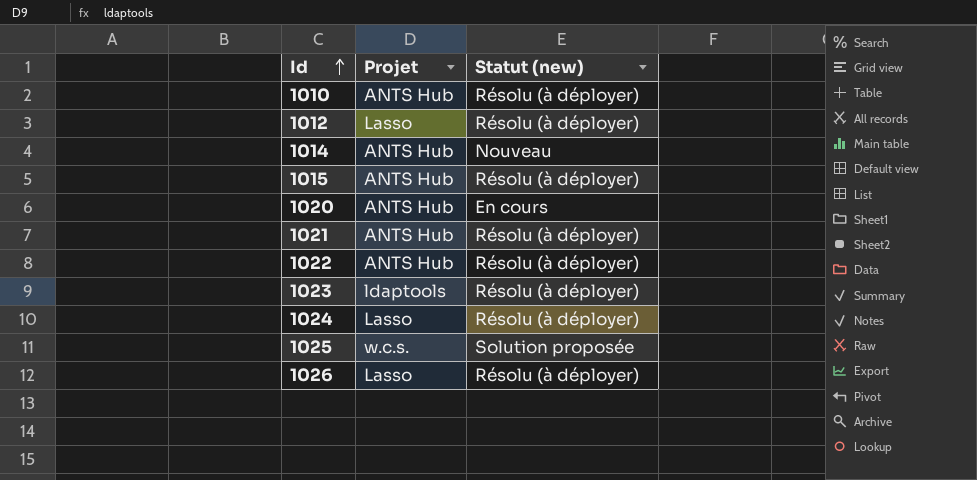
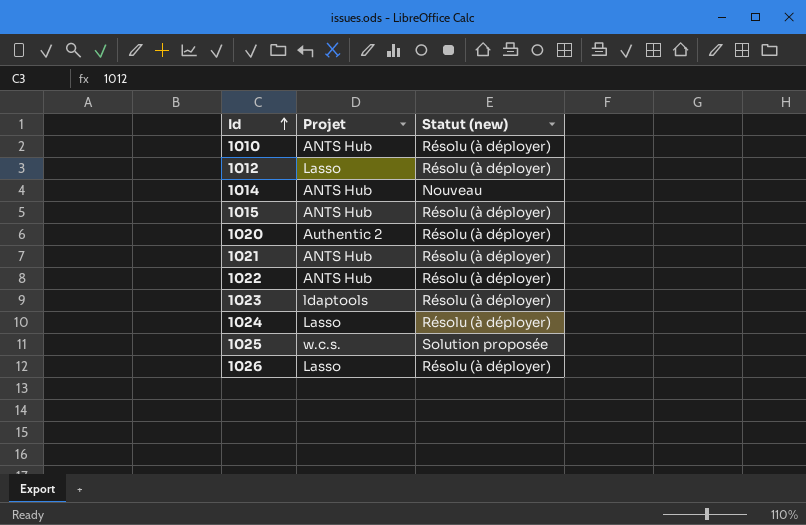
1020 | Projet: ANTS Hub -> Authentic 2
1020 | Statut (new): En cours -> Résolu (à déployer)

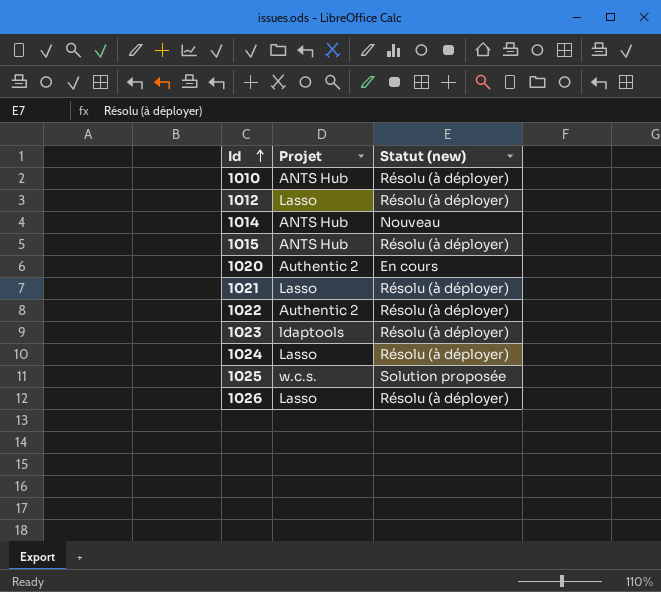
1020 | Statut (new): Résolu (à déployer) -> En cours
1021 | Projet: ANTS Hub -> Lasso
1022 | Projet: ANTS Hub -> Authentic 2

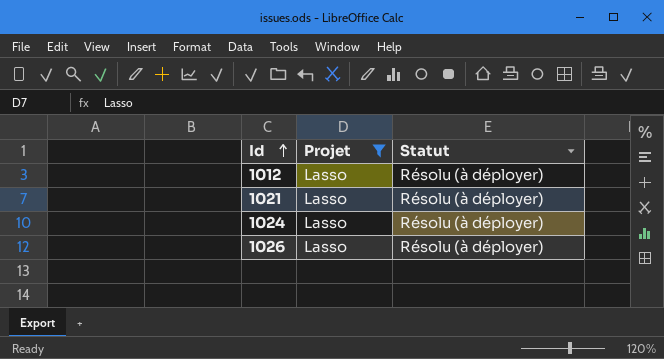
filter: none -> Projet = Lasso
column name: Statut (new) -> Statut

